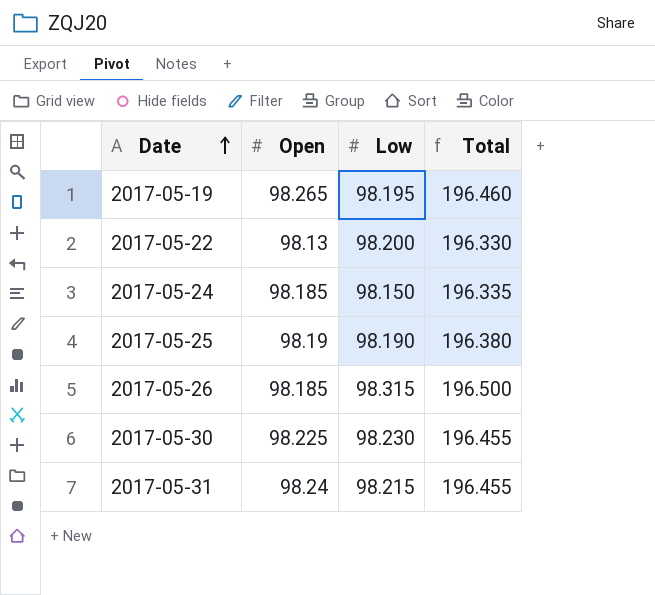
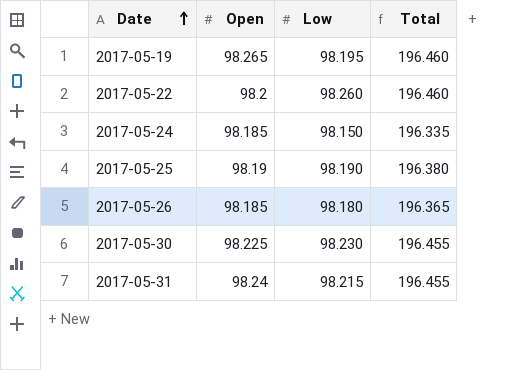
2017-05-22 | Open: 98.13 -> 98.2
2017-05-22 | Low: 98.200 -> 98.260
2017-05-22 | Total: 196.330 -> 196.460
2017-05-26 | Low: 98.315 -> 98.180
2017-05-26 | Total: 196.500 -> 196.365

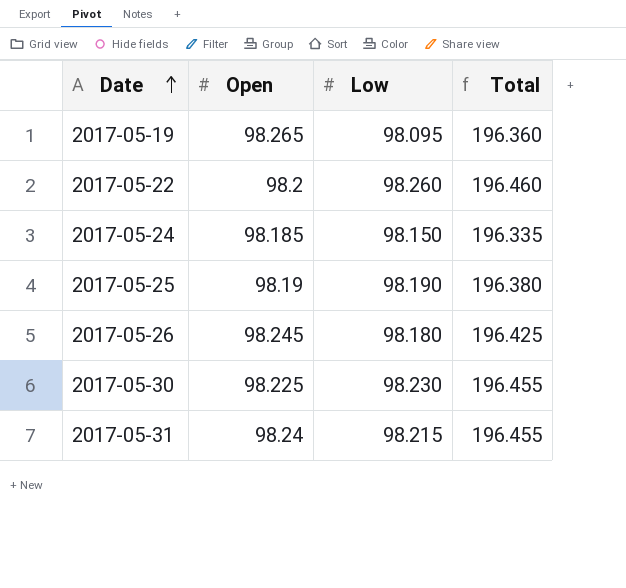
2017-05-19 | Low: 98.195 -> 98.095
2017-05-19 | Total: 196.460 -> 196.360
2017-05-26 | Open: 98.185 -> 98.245
2017-05-26 | Total: 196.365 -> 196.425

